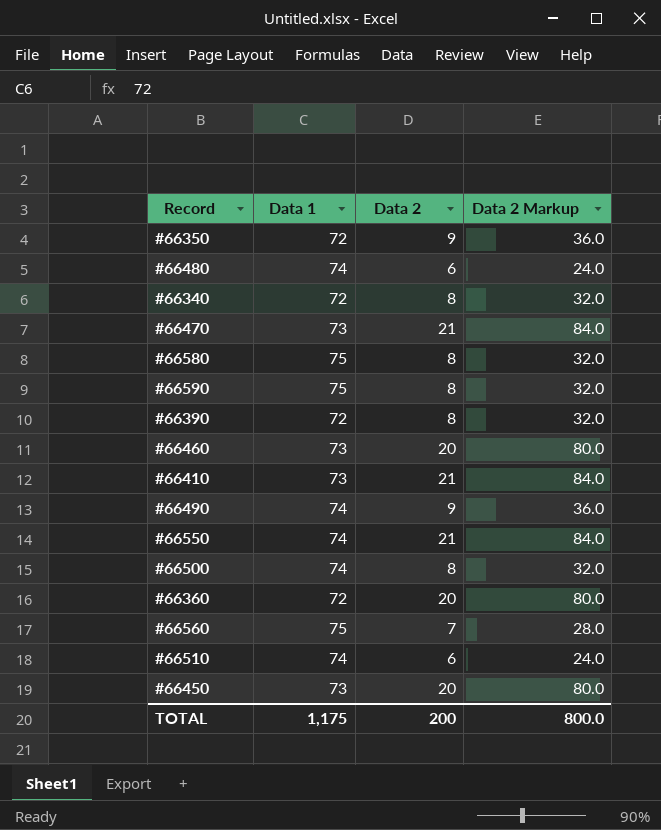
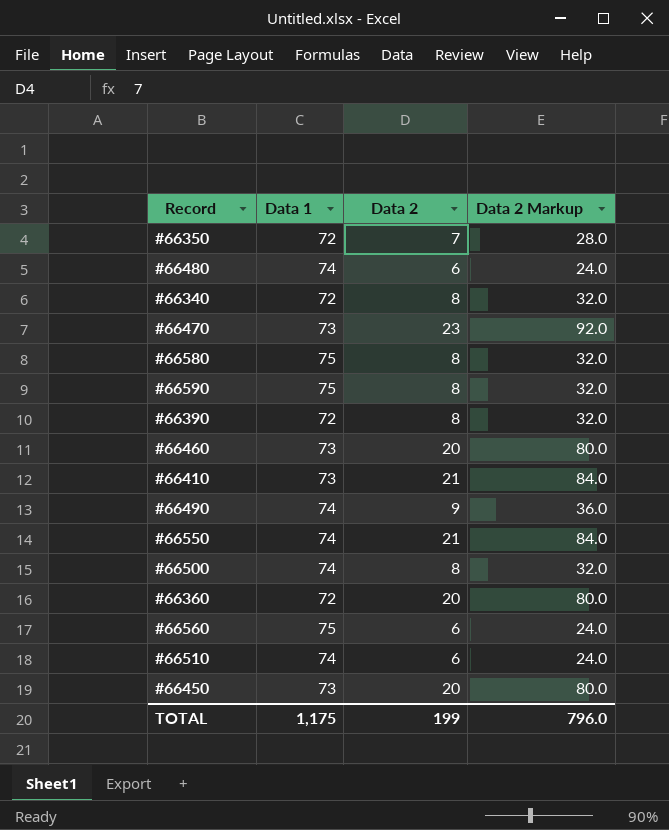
#66350 | Data 2: 9 -> 7
#66350 | Data 2 Markup: 36.0 -> 28.0
#66470 | Data 2: 21 -> 23
#66470 | Data 2 Markup: 84.0 -> 92.0
#66560 | Data 2: 7 -> 6
#66560 | Data 2 Markup: 28.0 -> 24.0
TOTAL | Data 2: 200 -> 199
TOTAL | Data 2 Markup: 800.0 -> 796.0

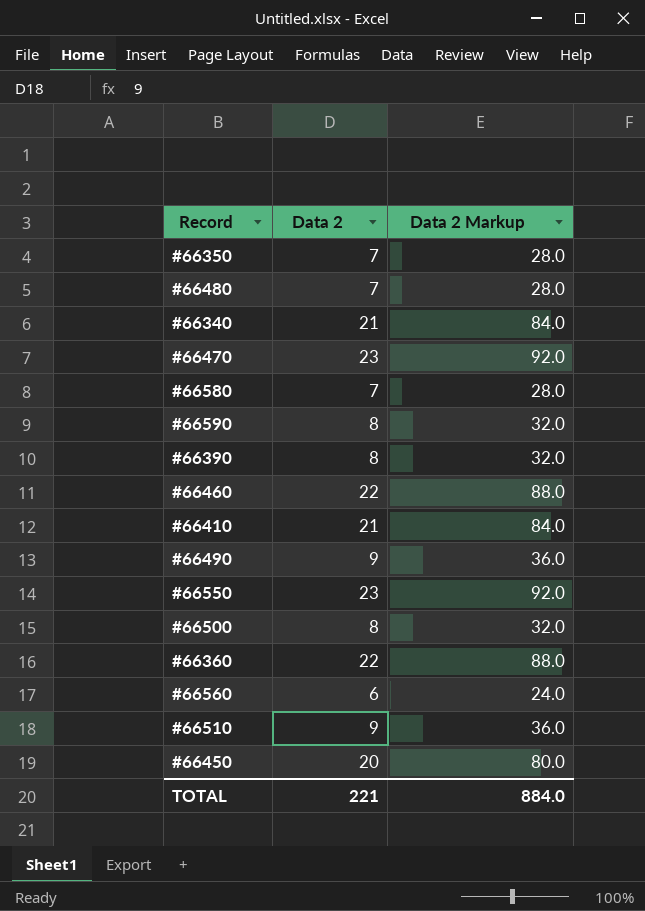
column Data 1 | position: 2 -> none
#66480 | Data 2: 6 -> 7
#66480 | Data 2 Markup: 24.0 -> 28.0
#66340 | Data 2: 8 -> 21
#66340 | Data 2 Markup: 32.0 -> 84.0
#66580 | Data 2: 8 -> 7
#66580 | Data 2 Markup: 32.0 -> 28.0
#66460 | Data 2: 20 -> 22
#66460 | Data 2 Markup: 80.0 -> 88.0
#66550 | Data 2: 21 -> 23
#66550 | Data 2 Markup: 84.0 -> 92.0
#66360 | Data 2: 20 -> 22
#66360 | Data 2 Markup: 80.0 -> 88.0
#66510 | Data 2: 6 -> 9
#66510 | Data 2 Markup: 24.0 -> 36.0
TOTAL | Data 2: 199 -> 221
TOTAL | Data 2 Markup: 796.0 -> 884.0

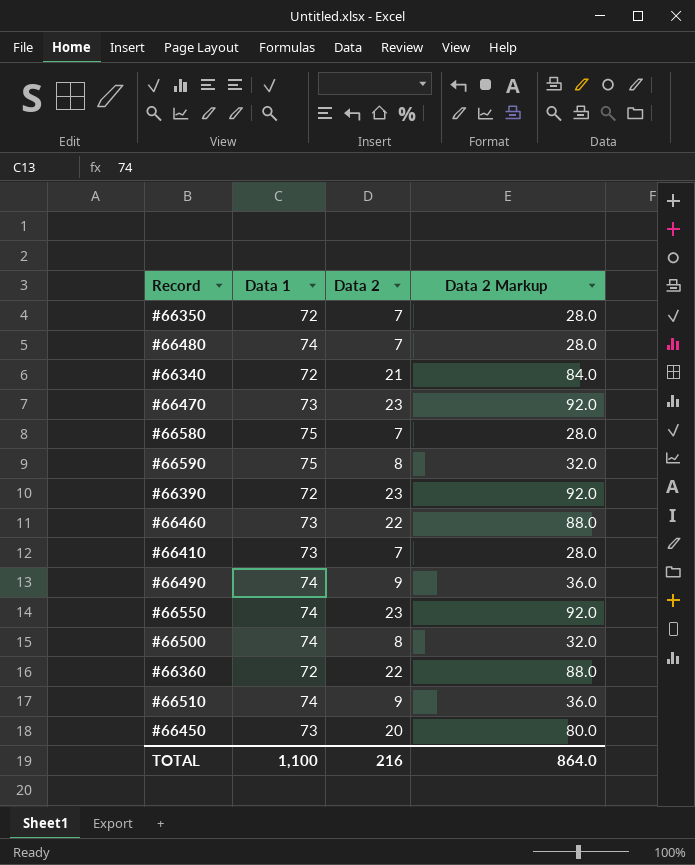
column Data 1 | position: none -> 2
row #66560: 6 | 24.0 -> none
#66390 | Data 2: 8 -> 23
#66390 | Data 2 Markup: 32.0 -> 92.0
#66410 | Data 2: 21 -> 7
#66410 | Data 2 Markup: 84.0 -> 28.0
TOTAL | Data 2: 221 -> 216
TOTAL | Data 2 Markup: 884.0 -> 864.0

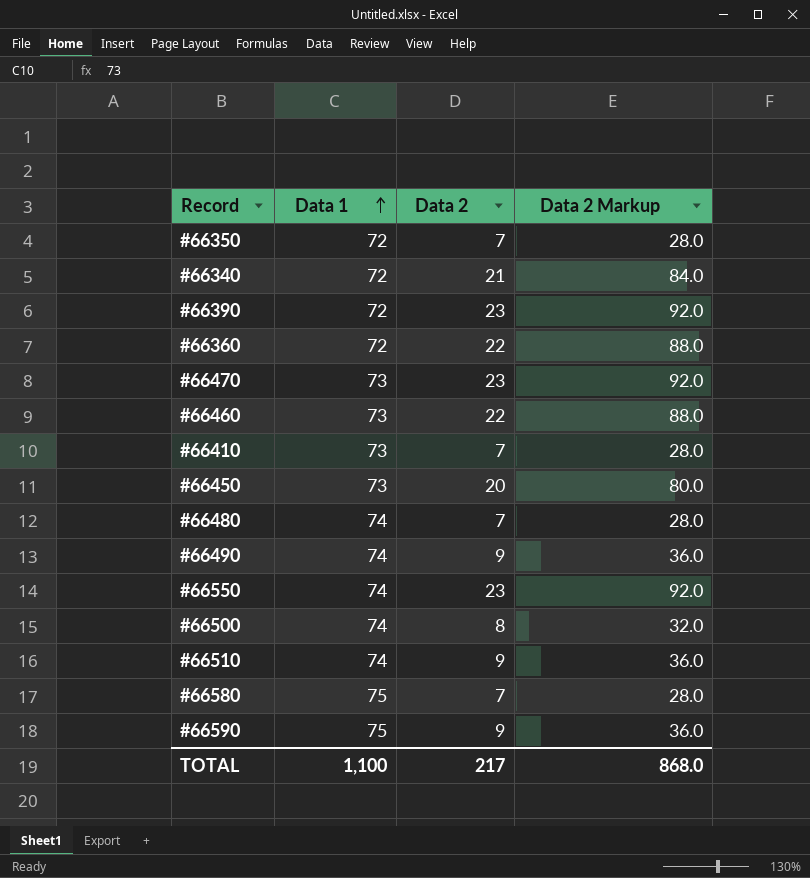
row order: none -> Data 1 ascending
#66590 | Data 2: 8 -> 9
#66590 | Data 2 Markup: 32.0 -> 36.0
TOTAL | Data 2: 216 -> 217
TOTAL | Data 2 Markup: 864.0 -> 868.0

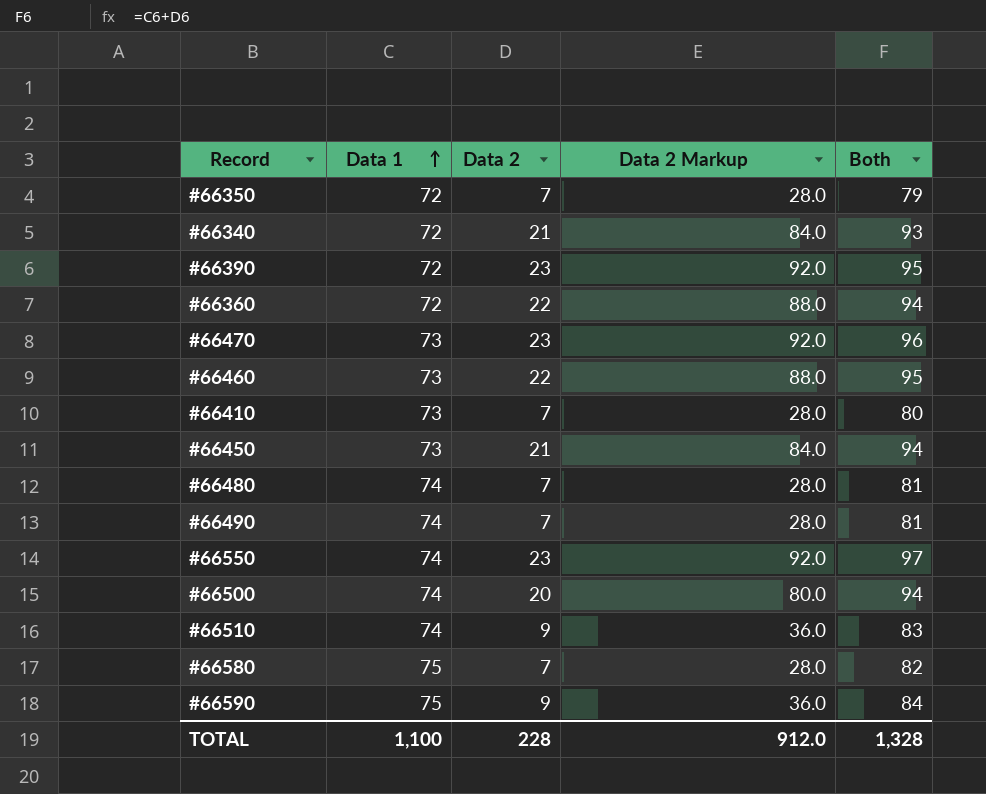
column Both | formula: none -> [Data 1] + [Data 2]
#66450 | Data 2: 20 -> 21
#66450 | Data 2 Markup: 80.0 -> 84.0
#66490 | Data 2: 9 -> 7
#66490 | Data 2 Markup: 36.0 -> 28.0
#66500 | Data 2: 8 -> 20
#66500 | Data 2 Markup: 32.0 -> 80.0
TOTAL | Data 2: 217 -> 228
TOTAL | Data 2 Markup: 868.0 -> 912.0

